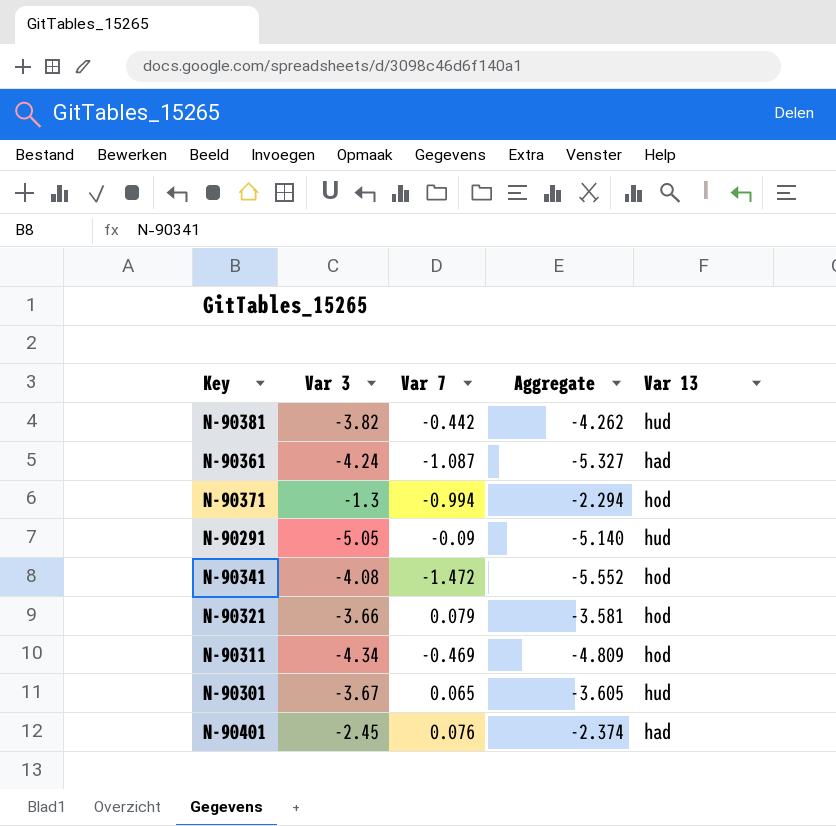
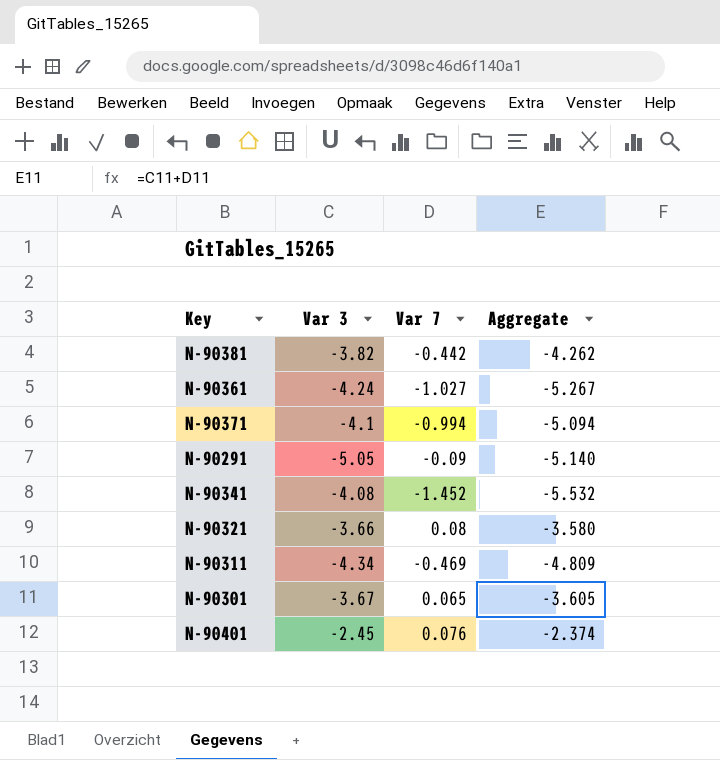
column Var 13 | position: 5 -> none
N-90361 | Var 7: -1.087 -> -1.027
N-90361 | Aggregate: -5.327 -> -5.267
N-90371 | Var 3: -1.3 -> -4.1
N-90371 | Aggregate: -2.294 -> -5.094
N-90341 | Var 7: -1.472 -> -1.452
N-90341 | Aggregate: -5.552 -> -5.532
N-90321 | Var 7: 0.079 -> 0.08
N-90321 | Aggregate: -3.581 -> -3.580

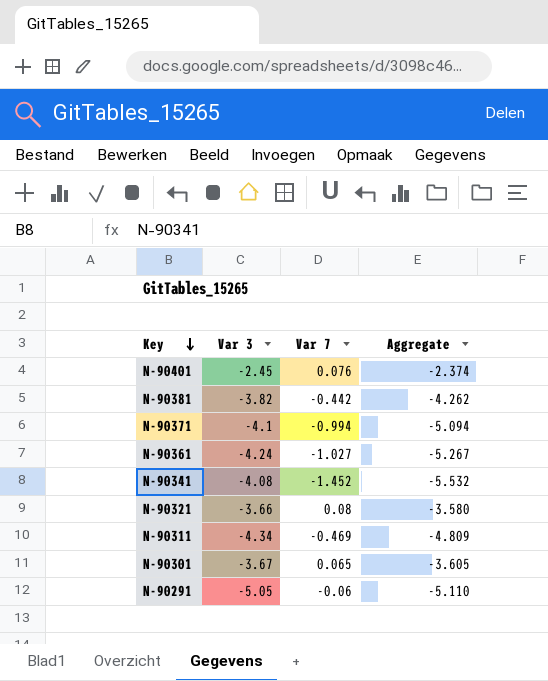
row order: none -> Key descending
N-90291 | Var 7: -0.09 -> -0.06
N-90291 | Aggregate: -5.140 -> -5.110

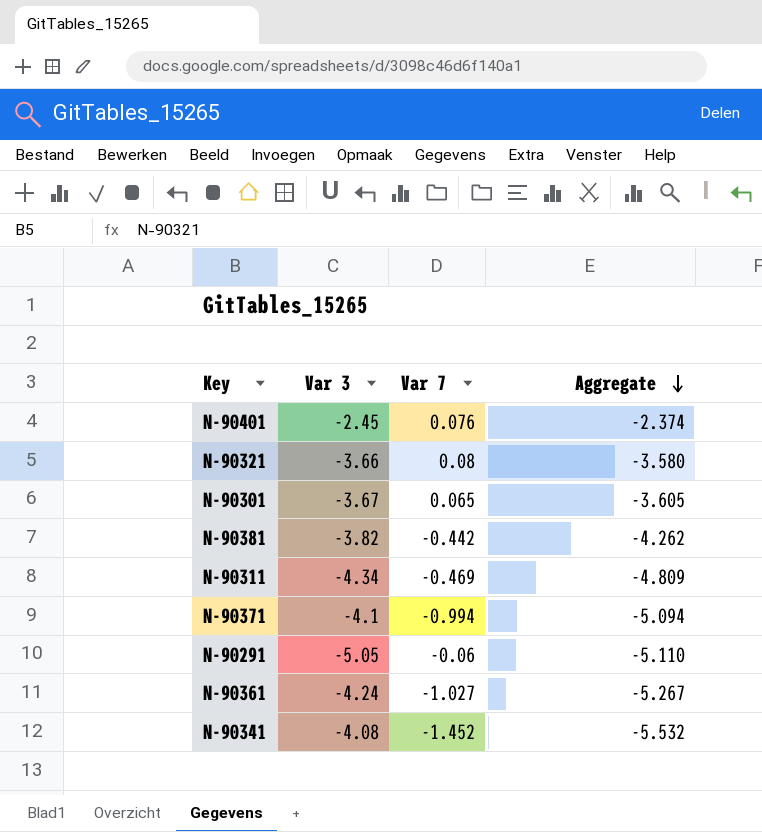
row order: Key descending -> Aggregate descending

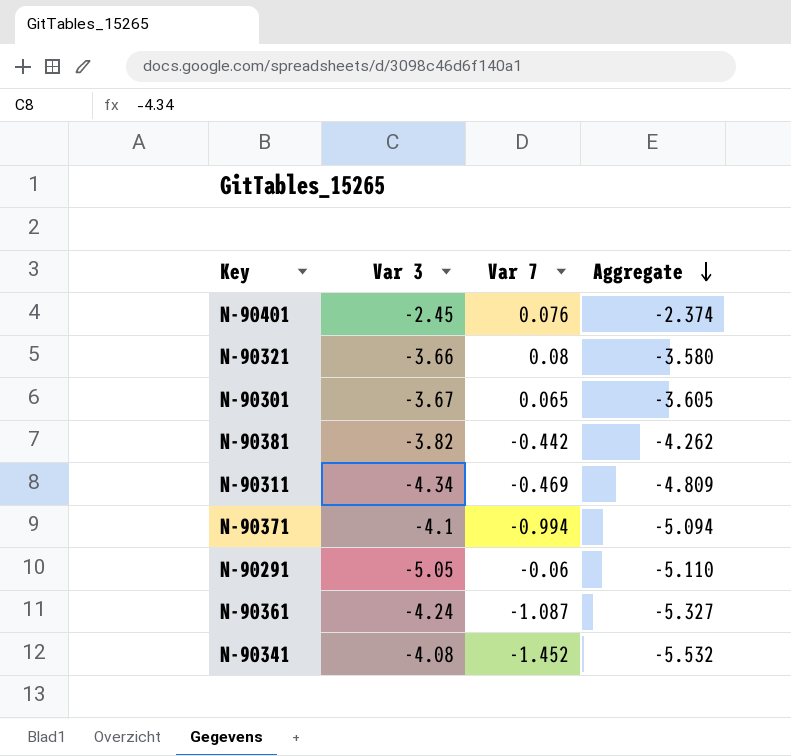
N-90361 | Var 7: -1.027 -> -1.087
N-90361 | Aggregate: -5.267 -> -5.327

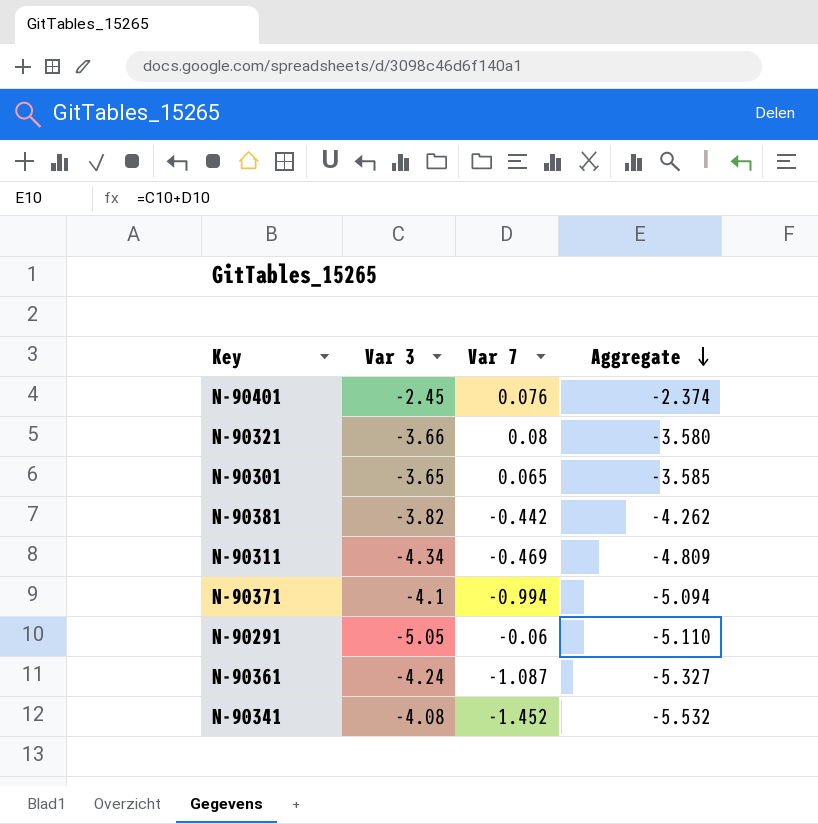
N-90301 | Var 3: -3.67 -> -3.65
N-90301 | Aggregate: -3.605 -> -3.585

